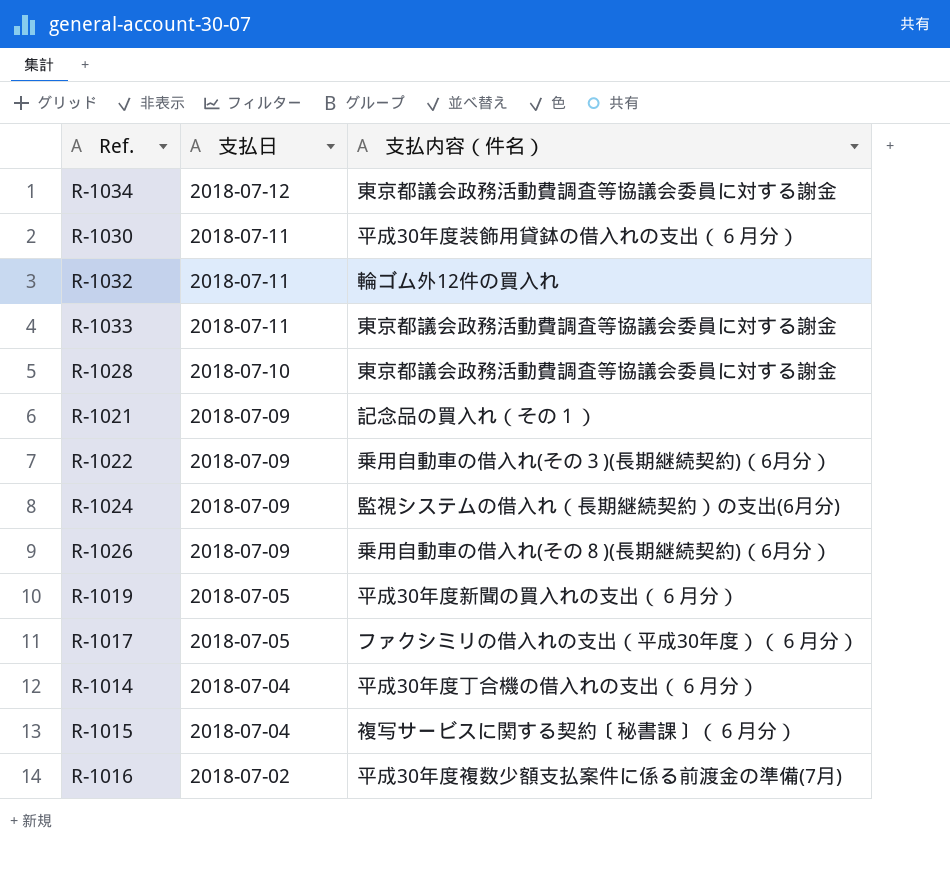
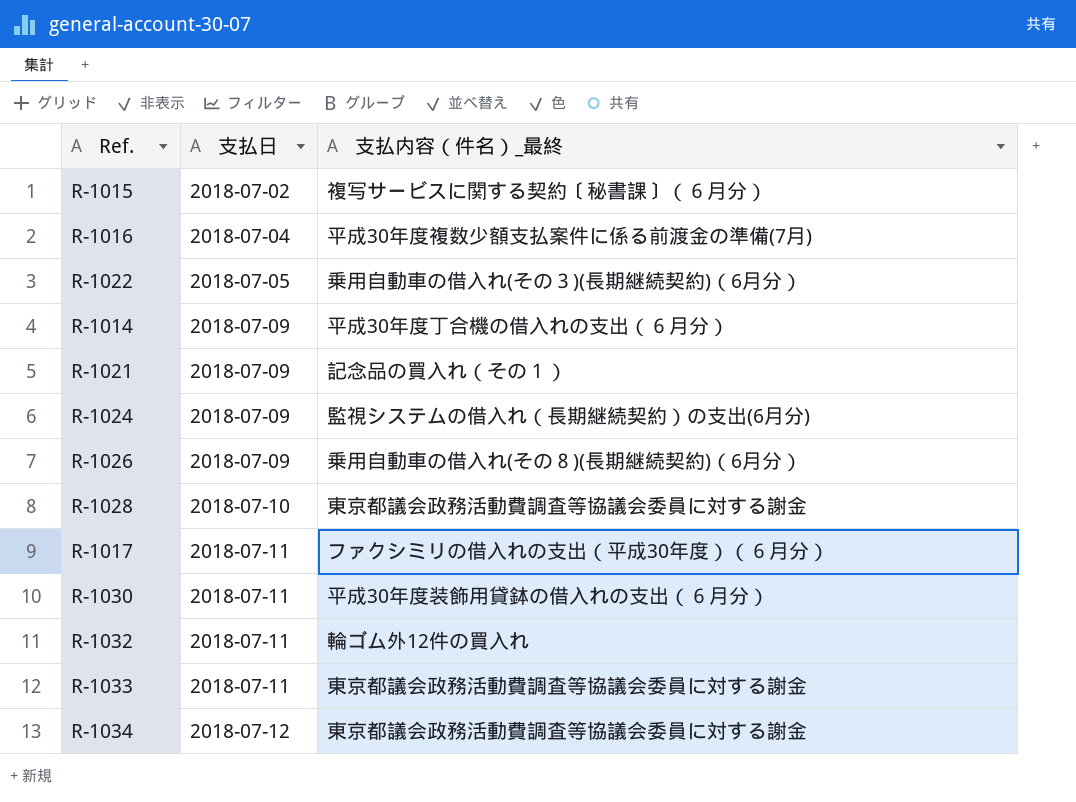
row order: 支払日 descending -> 支払日 ascending
column name: 支払内容（件名） -> 支払内容（件名）_最終
row R-1019: 2018-07-05 | 平成30年度新聞の買入れの支出（６月分） -> none
R-1015 | 支払日: 2018-07-04 -> 2018-07-02
R-1016 | 支払日: 2018-07-02 -> 2018-07-04
R-1022 | 支払日: 2018-07-09 -> 2018-07-05
R-1014 | 支払日: 2018-07-04 -> 2018-07-09
R-1017 | 支払日: 2018-07-05 -> 2018-07-11

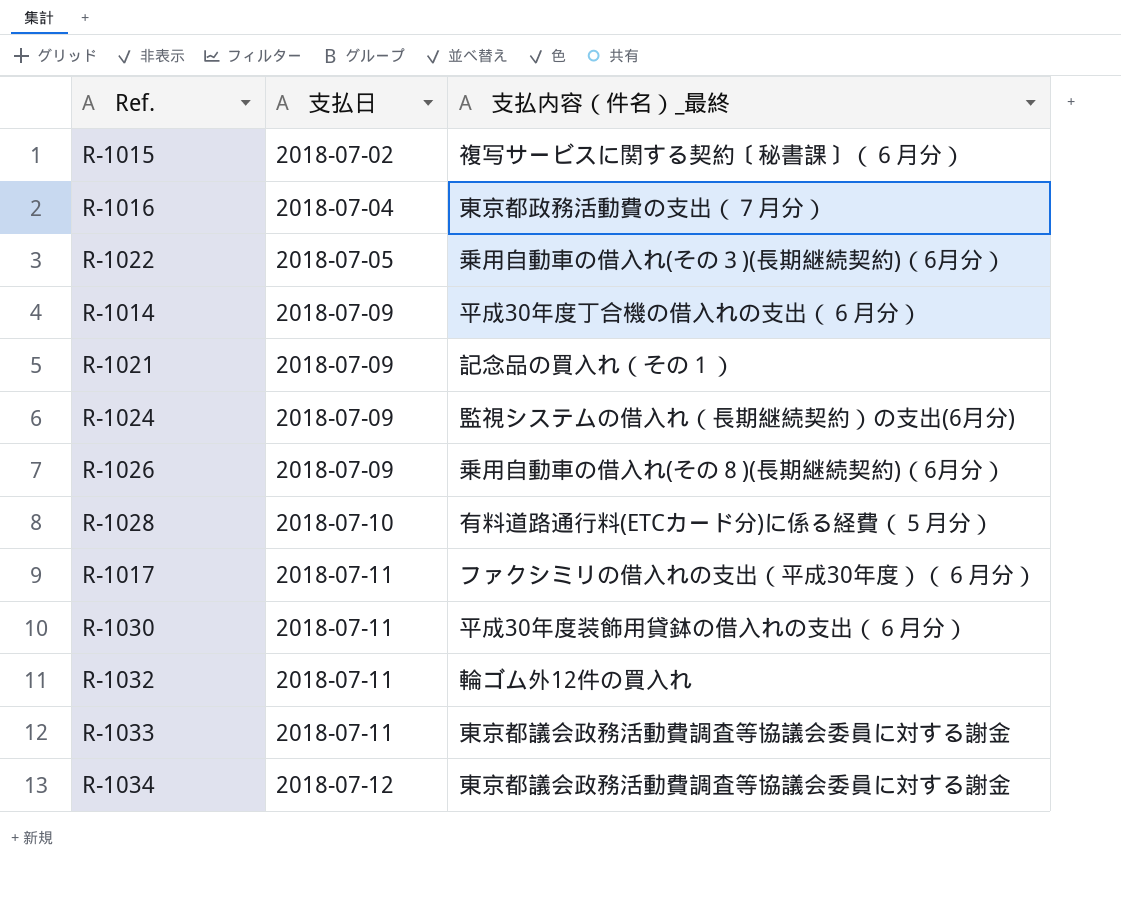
R-1016 | 支払内容（件名）_最終: 平成30年度複数少額支払案件に係る前渡金の準備(7月) -> 東京都政務活動費の支出（７月分）
R-1028 | 支払内容（件名）_最終: 東京都議会政務活動費調査等協議会委員に対する謝金 -> 有料道路通行料(ETCカード分)に係る経費（５月分）

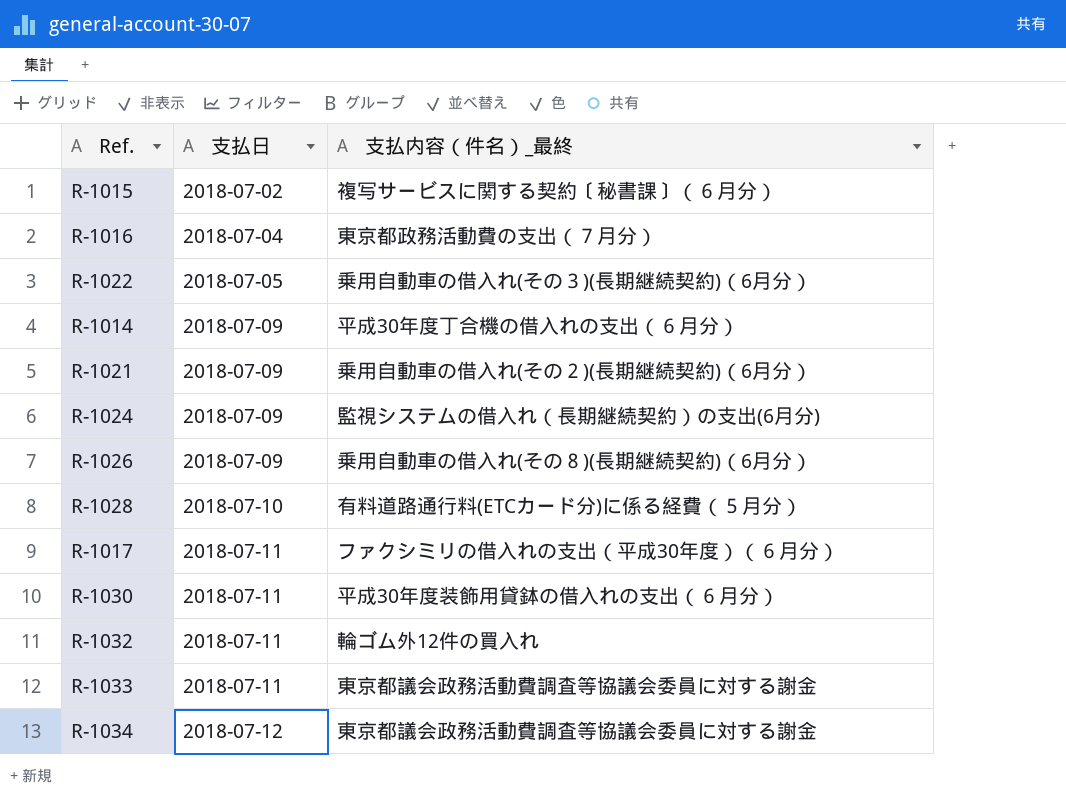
R-1021 | 支払内容（件名）_最終: 記念品の買入れ（その１） -> 乗用自動車の借入れ(その２)(長期継続契約)（6月分）

